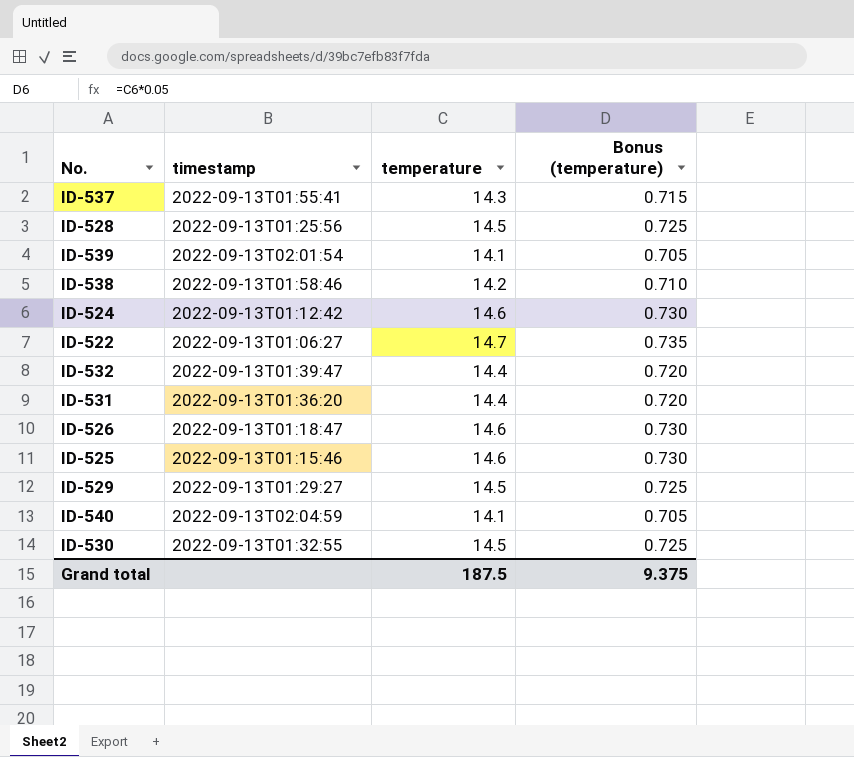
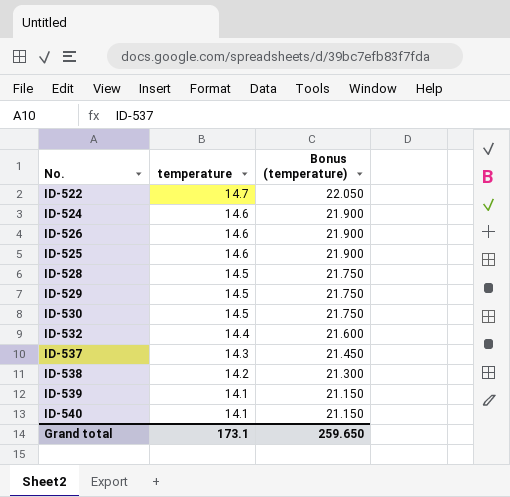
row order: none -> temperature descending
column timestamp | position: 2 -> none
column Bonus (temperature) | formula: [temperature] * 0.05 -> [temperature] * 1.5
row ID-531: 2022-09-13T01:36:20 | 14.4 | 0.720 -> none
Grand total | temperature: 187.5 -> 173.1
Grand total | Bonus (temperature): 9.375 -> 259.650

